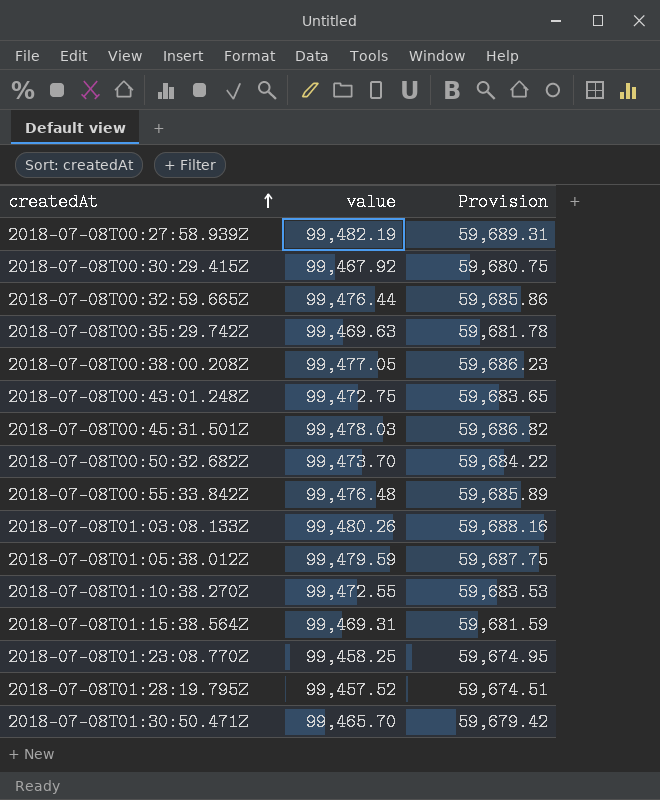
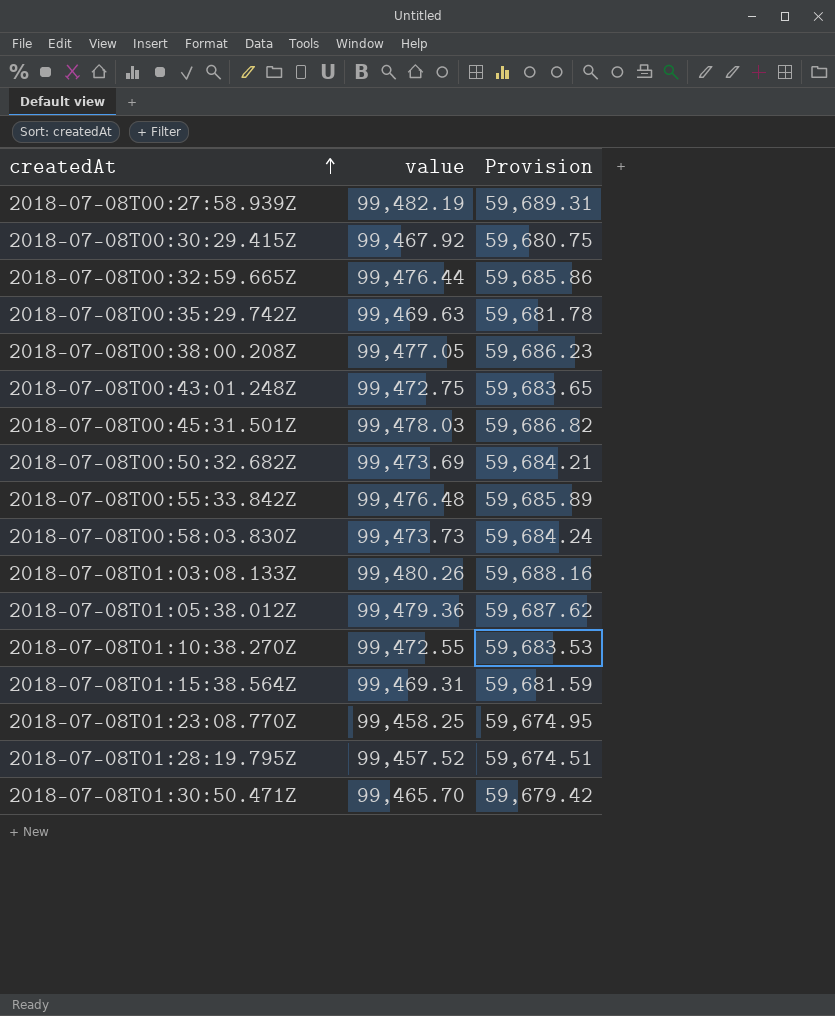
2018-07-08T00:50:32.682Z | value: 99,473.70 -> 99,473.69
2018-07-08T00:50:32.682Z | Provision: 59,684.22 -> 59,684.21
row 2018-07-08T00:58:03.830Z: none -> 99,473.73 | 59,684.24
2018-07-08T01:05:38.012Z | value: 99,479.59 -> 99,479.36
2018-07-08T01:05:38.012Z | Provision: 59,687.75 -> 59,687.62

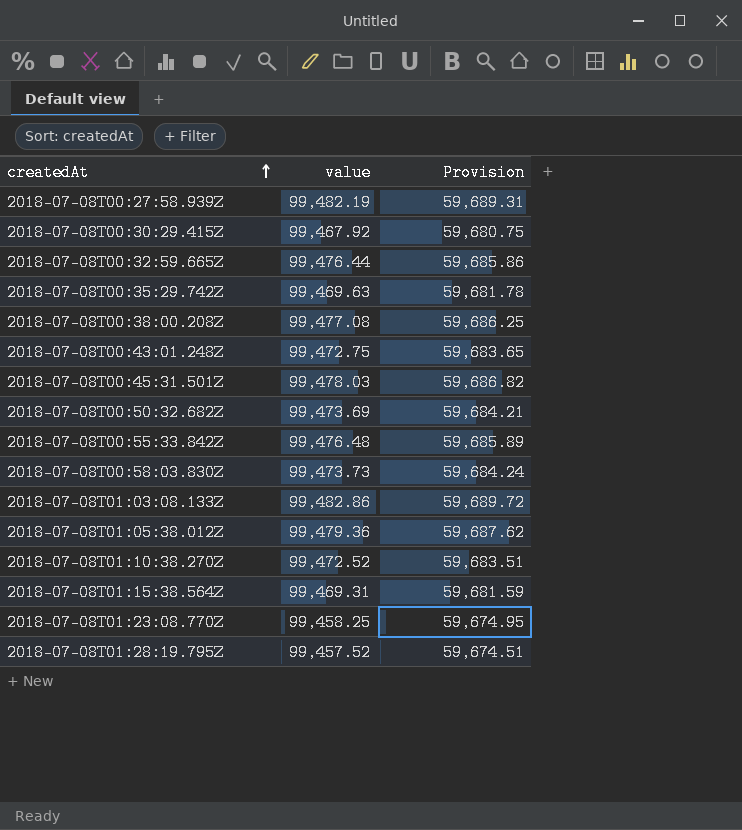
row 2018-07-08T01:30:50.471Z: 99,465.70 | 59,679.42 -> none
2018-07-08T00:38:00.208Z | value: 99,477.05 -> 99,477.08
2018-07-08T00:38:00.208Z | Provision: 59,686.23 -> 59,686.25
2018-07-08T01:03:08.133Z | value: 99,480.26 -> 99,482.86
2018-07-08T01:03:08.133Z | Provision: 59,688.16 -> 59,689.72
2018-07-08T01:10:38.270Z | value: 99,472.55 -> 99,472.52
2018-07-08T01:10:38.270Z | Provision: 59,683.53 -> 59,683.51

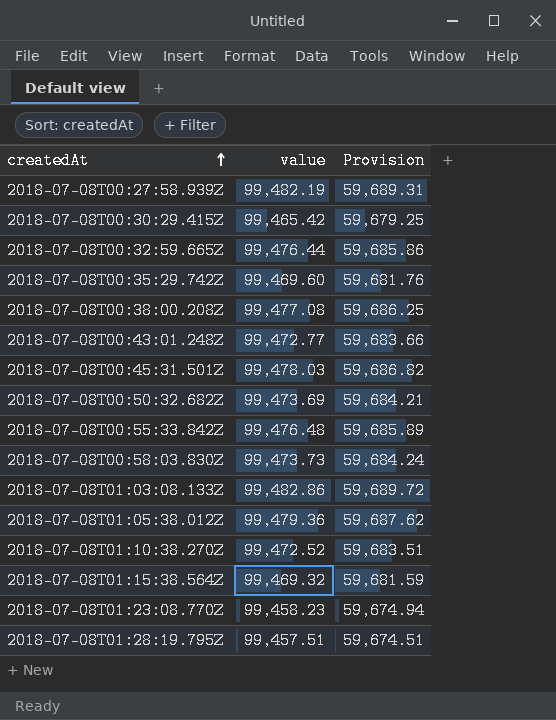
2018-07-08T00:30:29.415Z | value: 99,467.92 -> 99,465.42
2018-07-08T00:30:29.415Z | Provision: 59,680.75 -> 59,679.25
2018-07-08T00:35:29.742Z | value: 99,469.63 -> 99,469.60
2018-07-08T00:35:29.742Z | Provision: 59,681.78 -> 59,681.76
2018-07-08T00:43:01.248Z | value: 99,472.75 -> 99,472.77
2018-07-08T00:43:01.248Z | Provision: 59,683.65 -> 59,683.66
2018-07-08T01:15:38.564Z | value: 99,469.31 -> 99,469.32
2018-07-08T01:23:08.770Z | value: 99,458.25 -> 99,458.23
2018-07-08T01:23:08.770Z | Provision: 59,674.95 -> 59,674.94
2018-07-08T01:28:19.795Z | value: 99,457.52 -> 99,457.51

